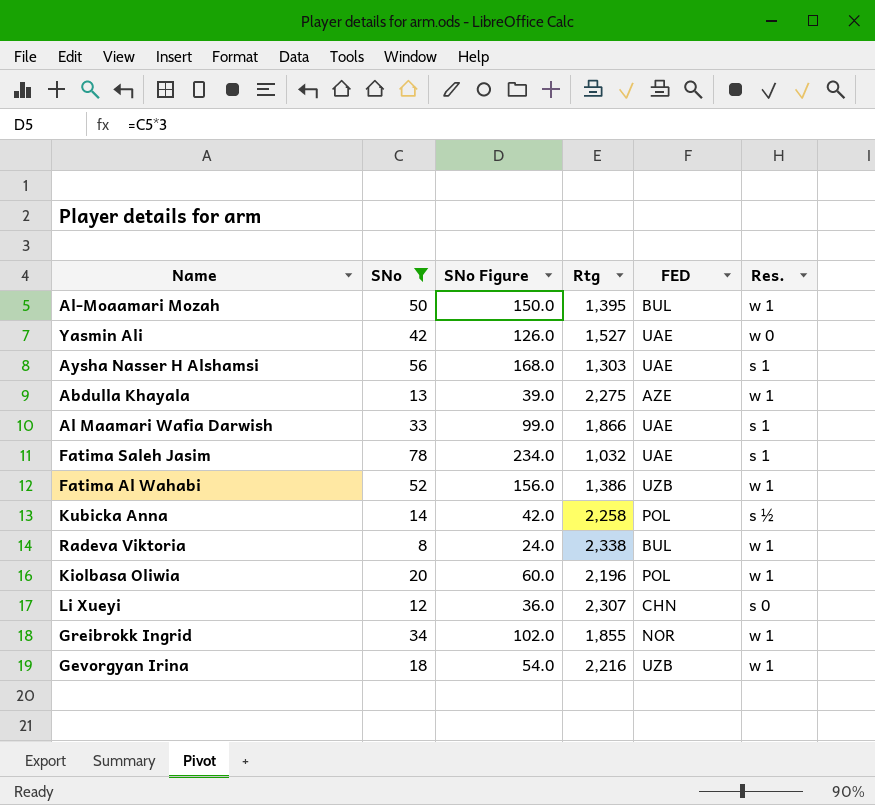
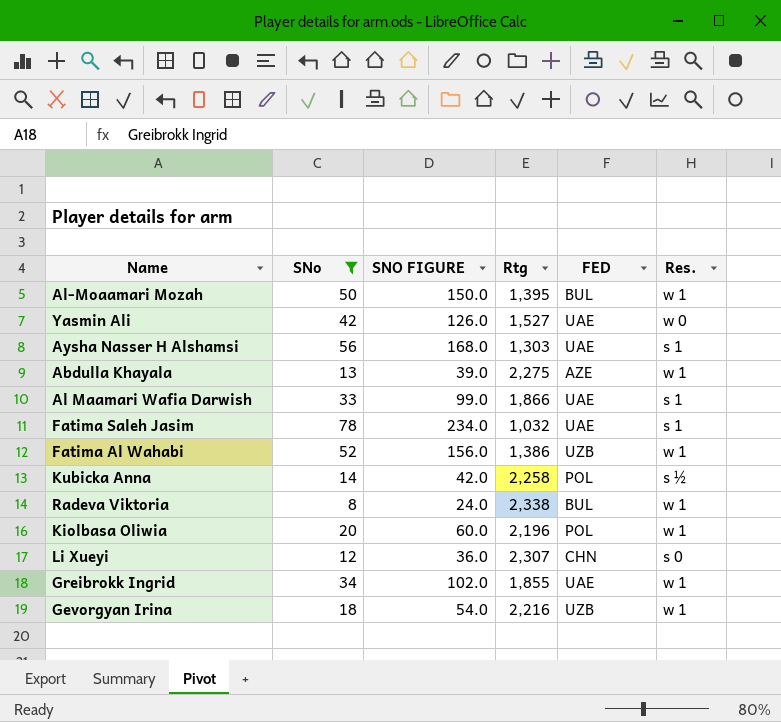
column name: SNo Figure -> SNO FIGURE
Greibrokk Ingrid | FED: NOR -> UAE

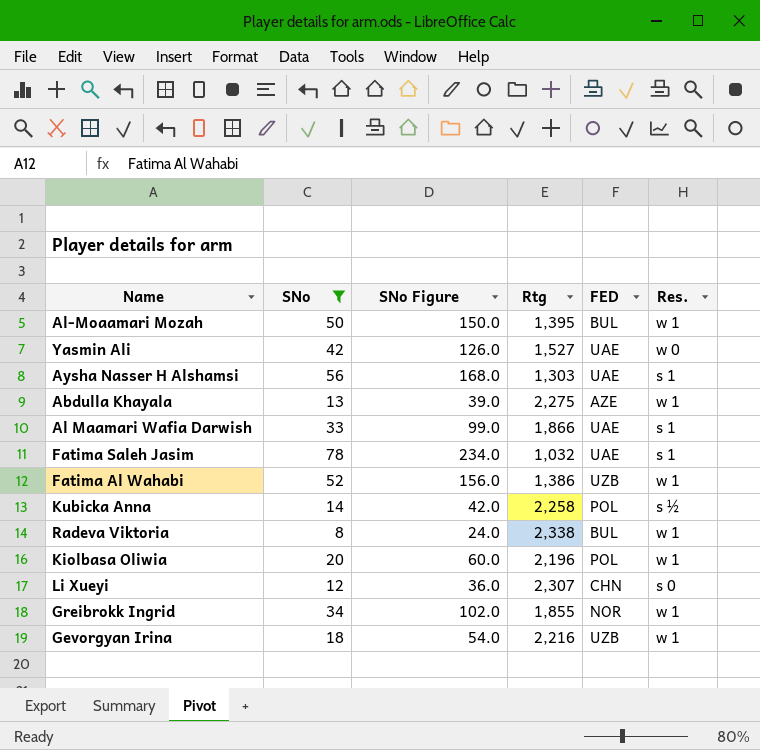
column name: SNO FIGURE -> SNo Figure
Greibrokk Ingrid | FED: UAE -> NOR

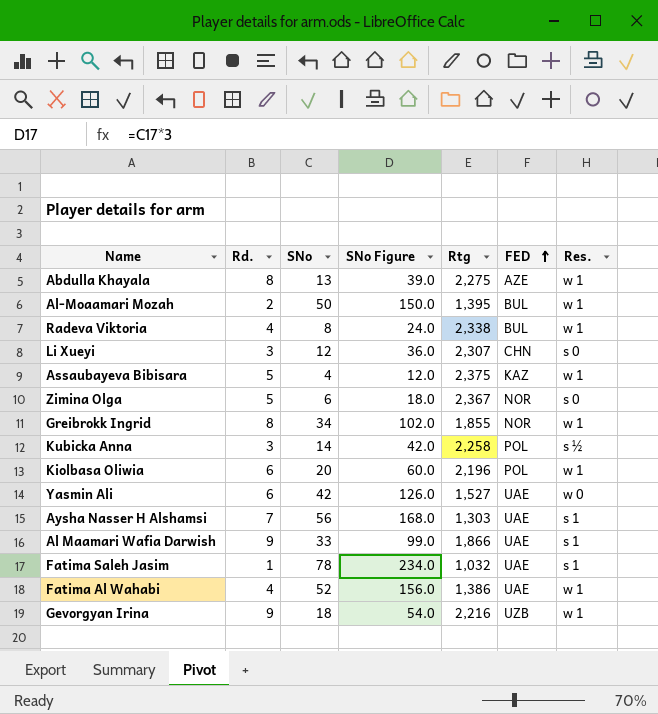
filter: SNo >= 8 -> none
row order: none -> FED ascending
column Rd. | position: none -> 2
Fatima Al Wahabi | FED: UZB -> UAE

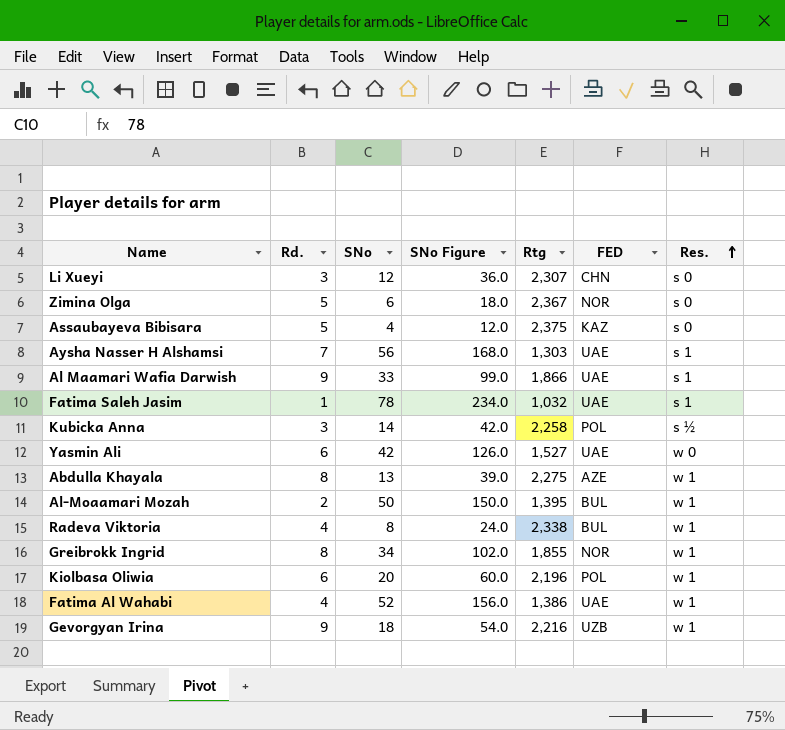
row order: FED ascending -> Res. ascending
Assaubayeva Bibisara | Res.: w 1 -> s 0

